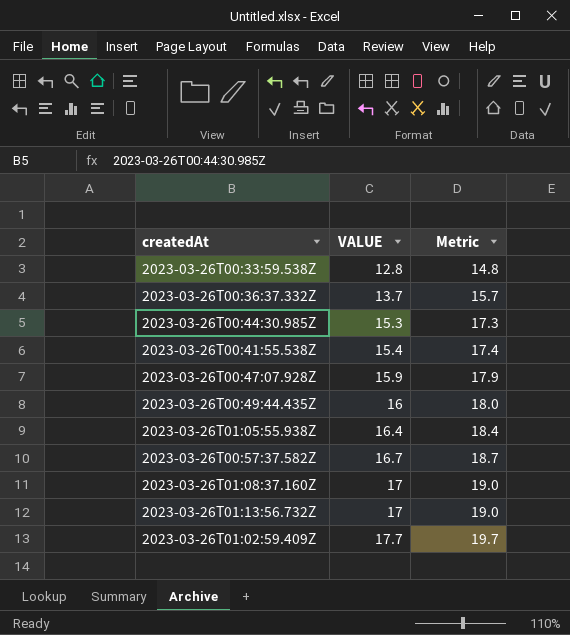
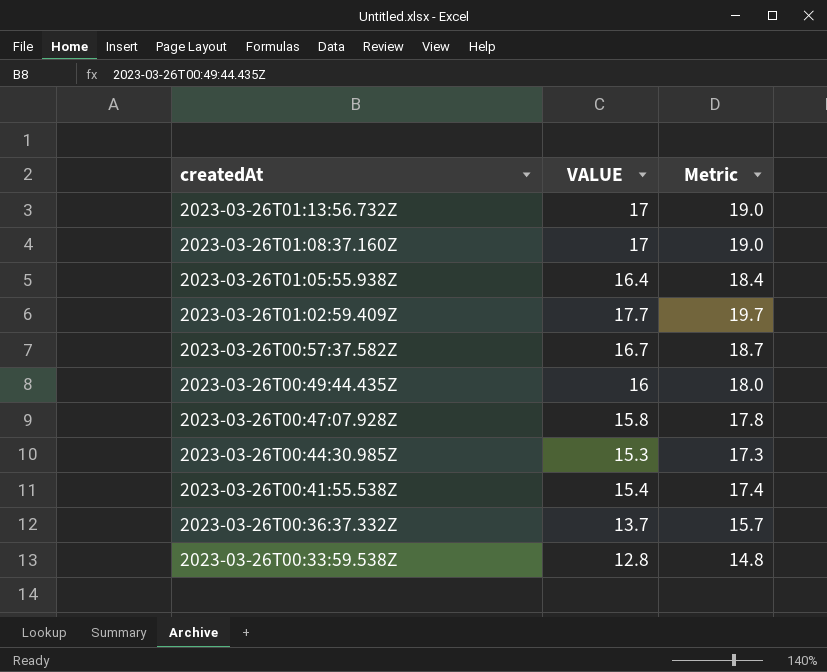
row order: VALUE ascending -> createdAt descending
2023-03-26T00:47:07.928Z | VALUE: 15.9 -> 15.8
2023-03-26T00:47:07.928Z | Metric: 17.9 -> 17.8

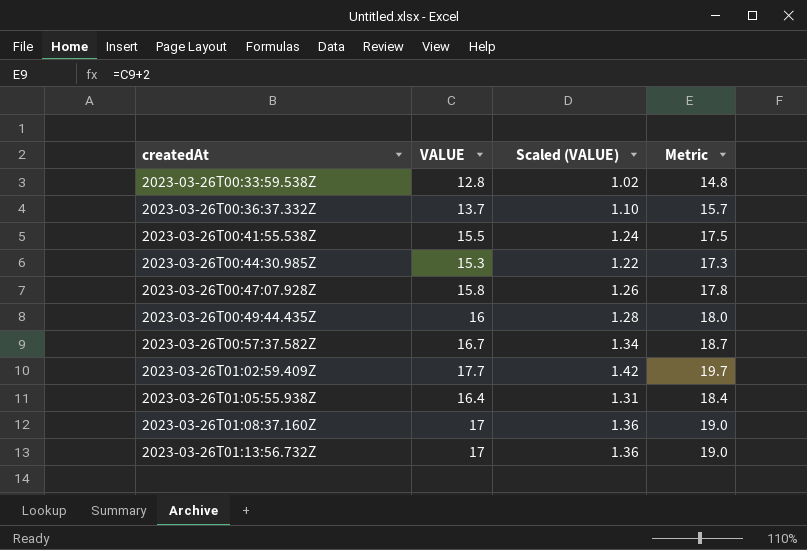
row order: createdAt descending -> createdAt ascending
column Scaled (VALUE) | formula: none -> [VALUE] * 0.08
2023-03-26T00:41:55.538Z | VALUE: 15.4 -> 15.5
2023-03-26T00:41:55.538Z | Metric: 17.4 -> 17.5

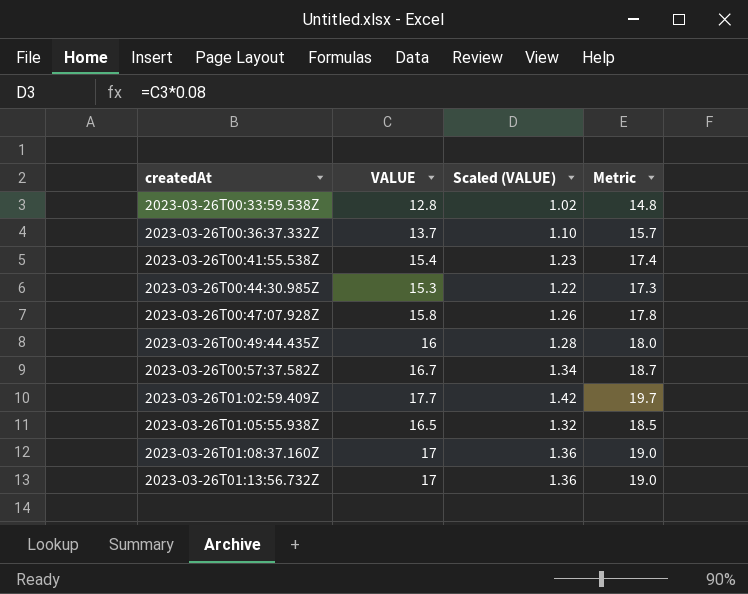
2023-03-26T00:41:55.538Z | VALUE: 15.5 -> 15.4
2023-03-26T00:41:55.538Z | Scaled (VALUE): 1.24 -> 1.23
2023-03-26T00:41:55.538Z | Metric: 17.5 -> 17.4
2023-03-26T01:05:55.938Z | VALUE: 16.4 -> 16.5
2023-03-26T01:05:55.938Z | Scaled (VALUE): 1.31 -> 1.32
2023-03-26T01:05:55.938Z | Metric: 18.4 -> 18.5

